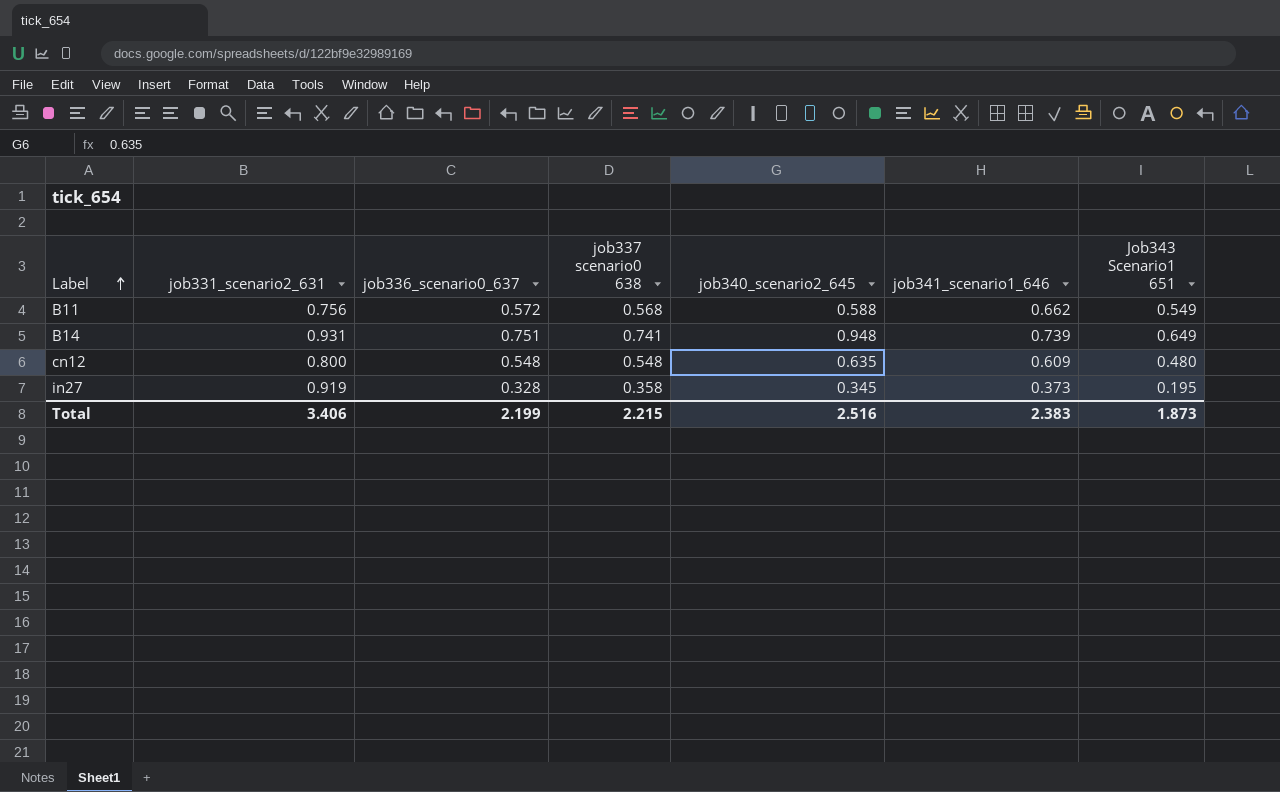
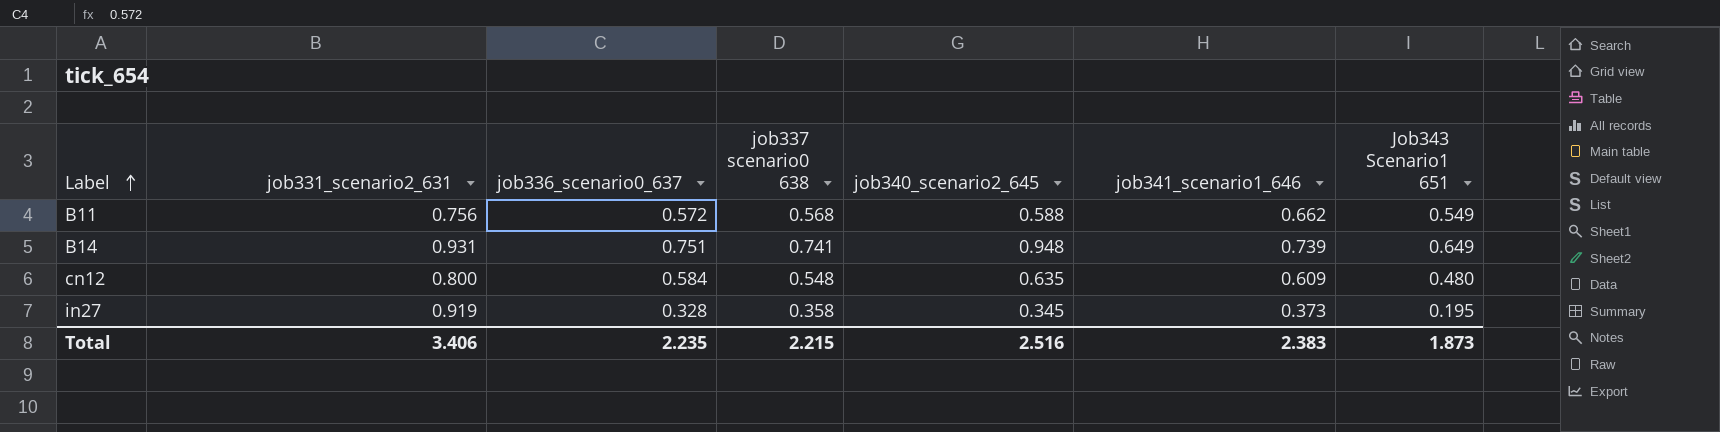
cn12 | job336_scenario0_637: 0.548 -> 0.584
Total | job336_scenario0_637: 2.199 -> 2.235

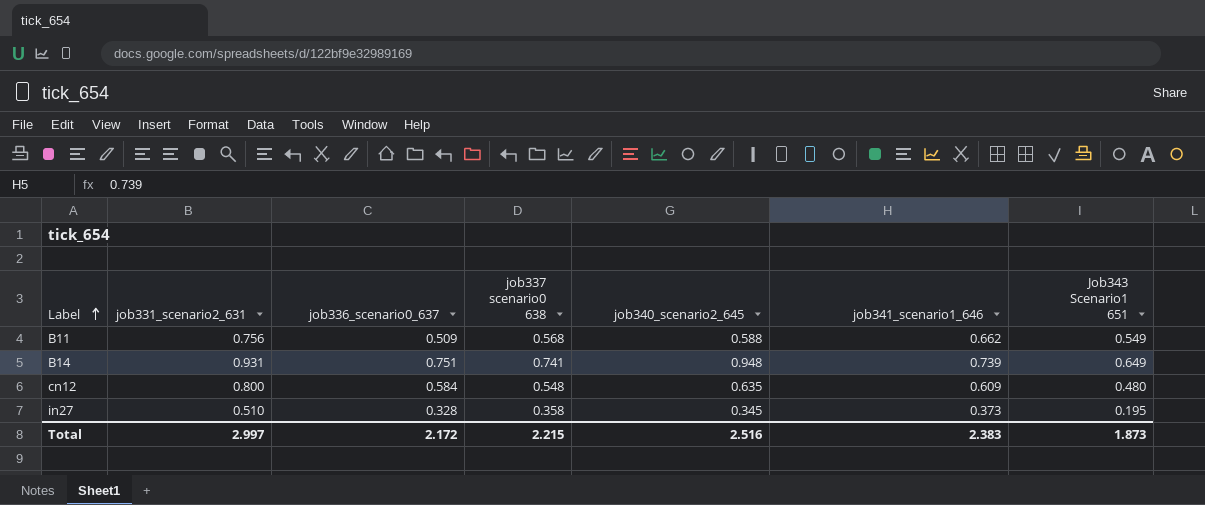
B11 | job336_scenario0_637: 0.572 -> 0.509
in27 | job331_scenario2_631: 0.919 -> 0.510
Total | job331_scenario2_631: 3.406 -> 2.997
Total | job336_scenario0_637: 2.235 -> 2.172

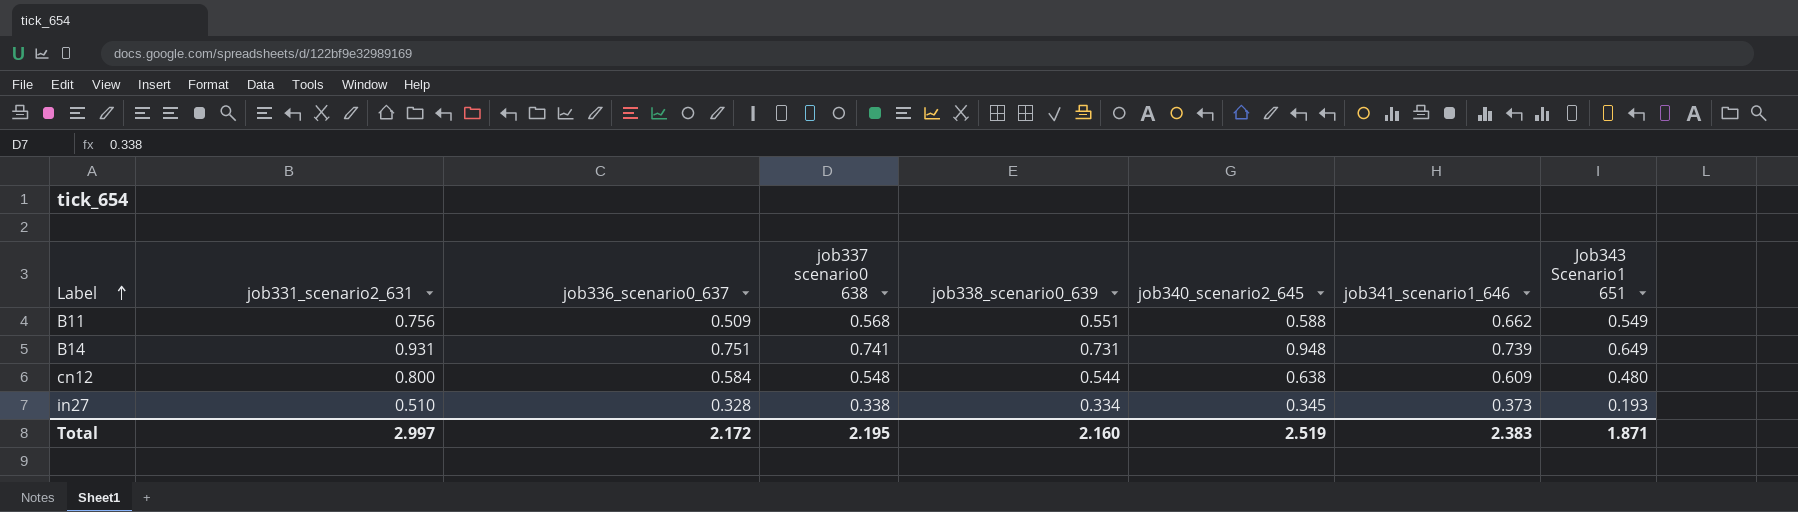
column job338_scenario0_639 | position: none -> 5
cn12 | job340_scenario2_645: 0.635 -> 0.638
in27 | job337 scenario0 638: 0.358 -> 0.338
in27 | Job343 Scenario1 651: 0.195 -> 0.193
Total | job337 scenario0 638: 2.215 -> 2.195
Total | job340_scenario2_645: 2.516 -> 2.519
Total | Job343 Scenario1 651: 1.873 -> 1.871

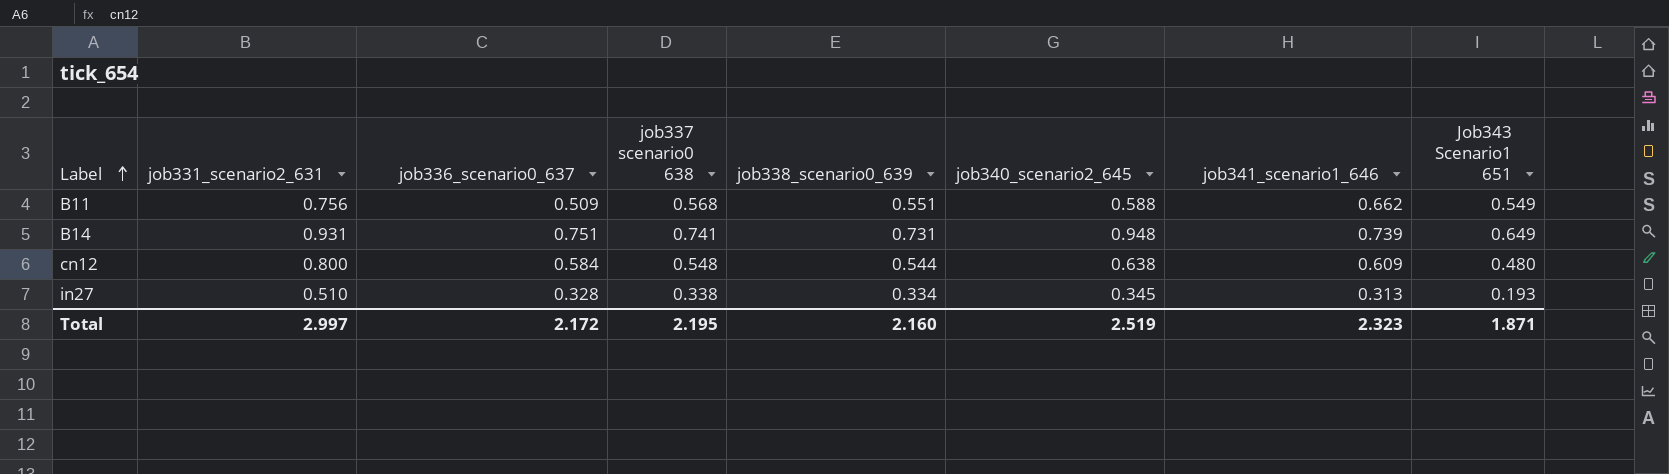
in27 | job341_scenario1_646: 0.373 -> 0.313
Total | job341_scenario1_646: 2.383 -> 2.323

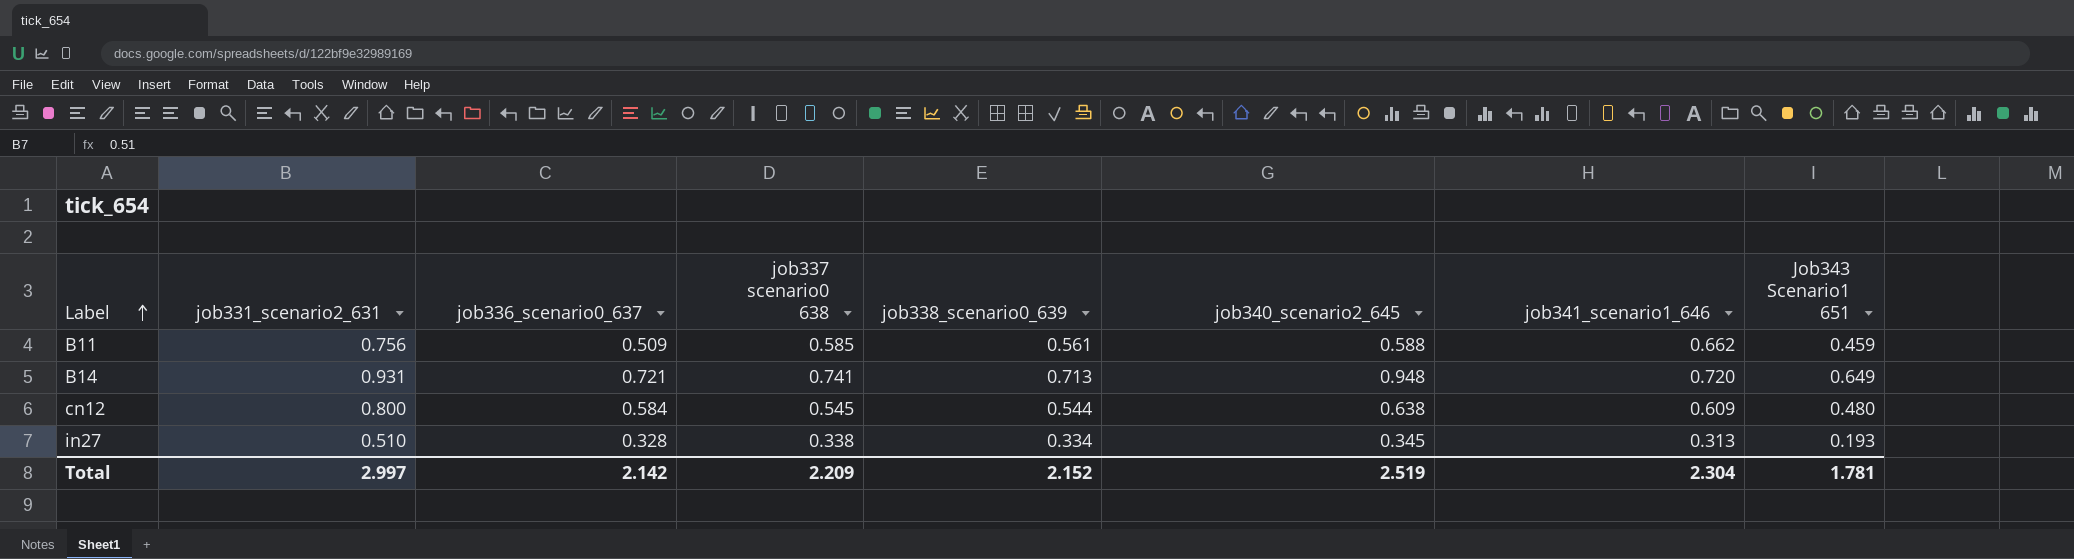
B11 | job337 scenario0 638: 0.568 -> 0.585
B11 | job338_scenario0_639: 0.551 -> 0.561
B11 | Job343 Scenario1 651: 0.549 -> 0.459
B14 | job336_scenario0_637: 0.751 -> 0.721
B14 | job338_scenario0_639: 0.731 -> 0.713
B14 | job341_scenario1_646: 0.739 -> 0.720
cn12 | job337 scenario0 638: 0.548 -> 0.545
Total | job336_scenario0_637: 2.172 -> 2.142
Total | job337 scenario0 638: 2.195 -> 2.209
Total | job338_scenario0_639: 2.160 -> 2.152
Total | job341_scenario1_646: 2.323 -> 2.304
Total | Job343 Scenario1 651: 1.871 -> 1.781

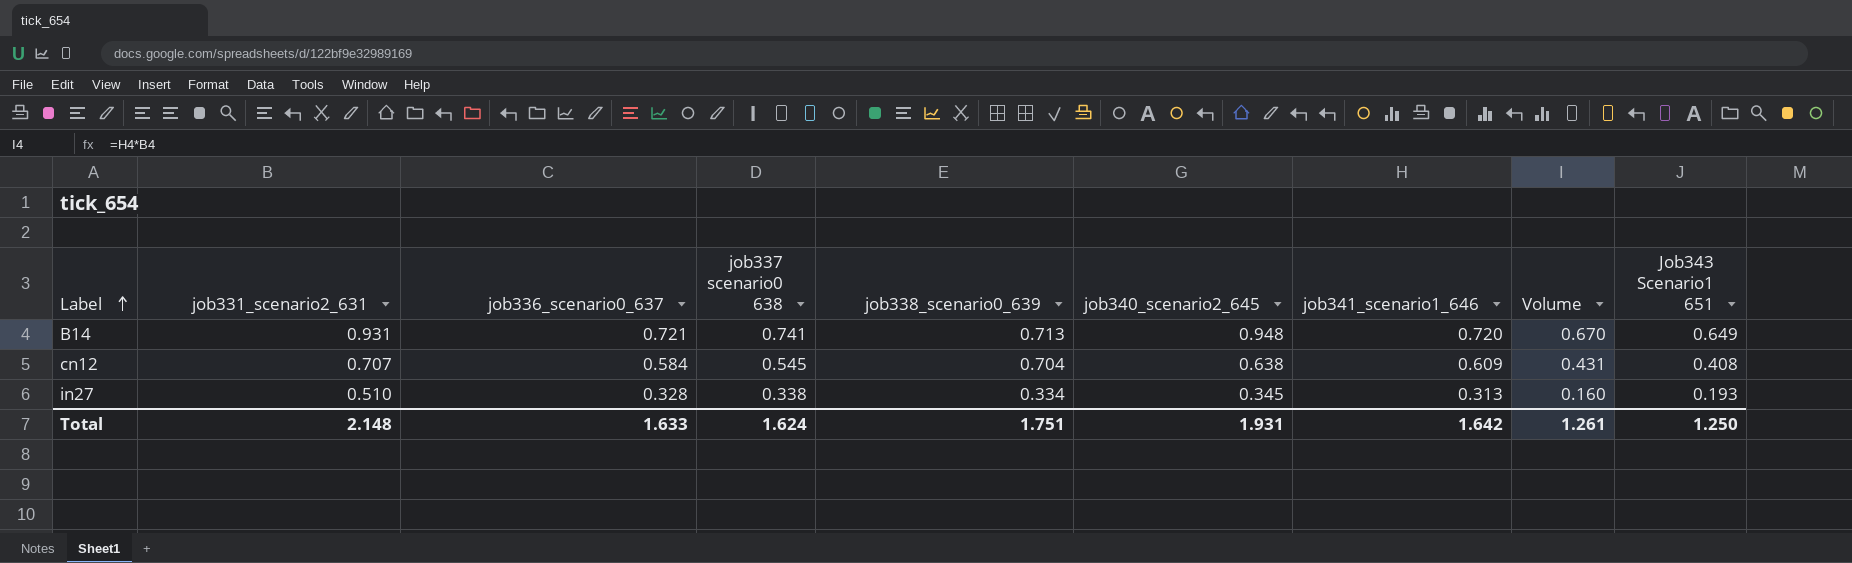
column Volume | formula: none -> [job331_scenario2_631] * [job341_scenario1_646]
row B11: 0.756 | 0.509 | 0.585 | 0.561 | 0.588 | 0.662 | 0.459 -> none
cn12 | job331_scenario2_631: 0.800 -> 0.707
cn12 | job338_scenario0_639: 0.544 -> 0.704
cn12 | Job343 Scenario1 651: 0.480 -> 0.408
Total | job331_scenario2_631: 2.997 -> 2.148
Total | job336_scenario0_637: 2.142 -> 1.633
Total | job337 scenario0 638: 2.209 -> 1.624
Total | job338_scenario0_639: 2.152 -> 1.751
Total | job340_scenario2_645: 2.519 -> 1.931
Total | job341_scenario1_646: 2.304 -> 1.642
Total | Job343 Scenario1 651: 1.781 -> 1.250

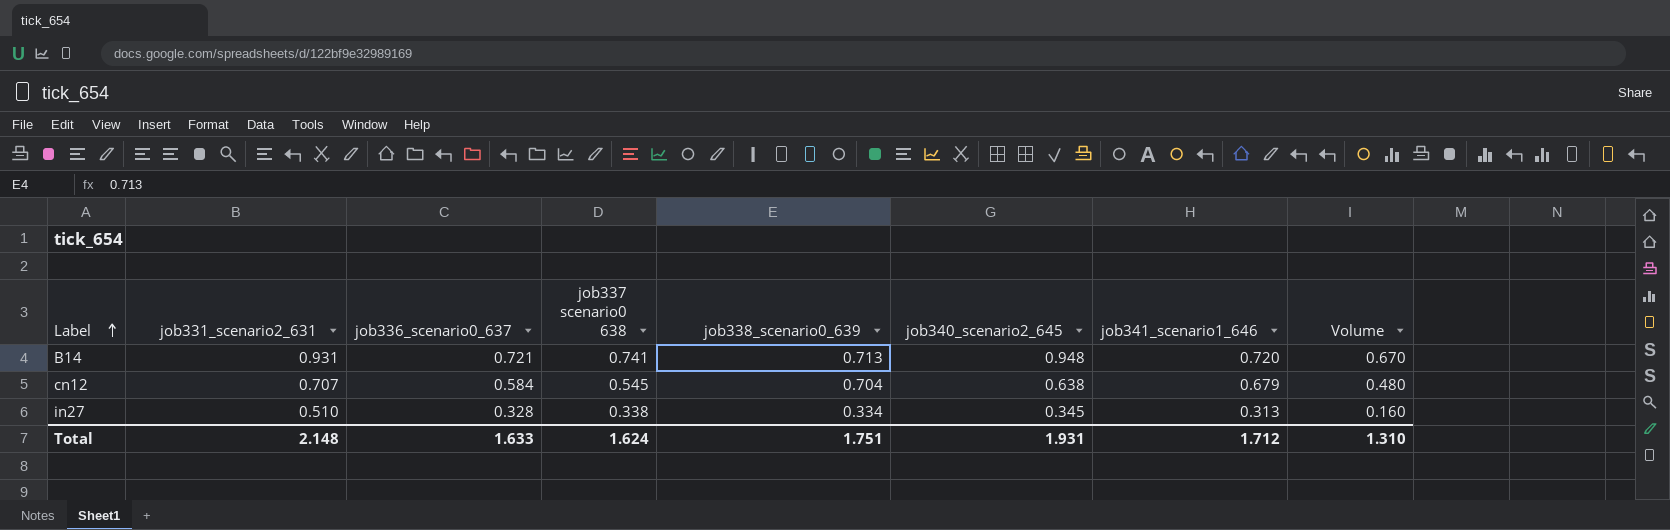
column Job343 Scenario1 651 | position: 9 -> none
cn12 | job341_scenario1_646: 0.609 -> 0.679
cn12 | Volume: 0.431 -> 0.480
Total | job341_scenario1_646: 1.642 -> 1.712
Total | Volume: 1.261 -> 1.310

